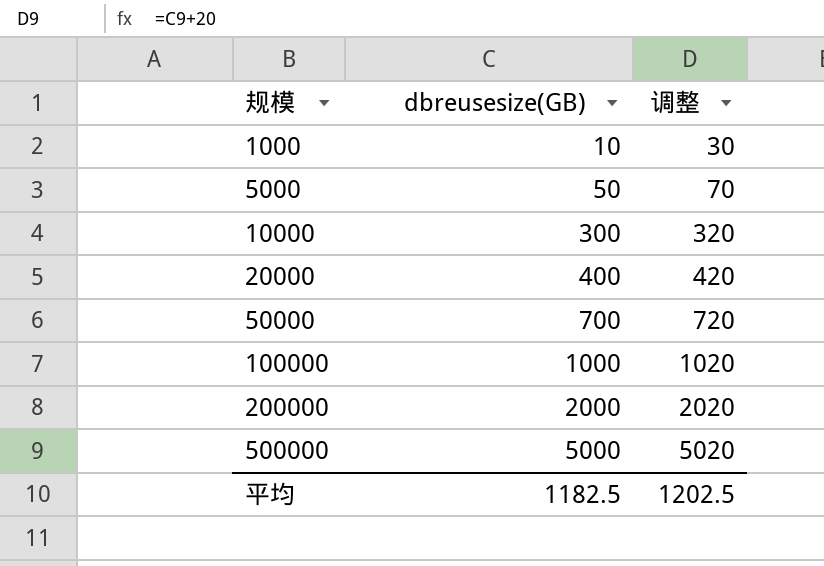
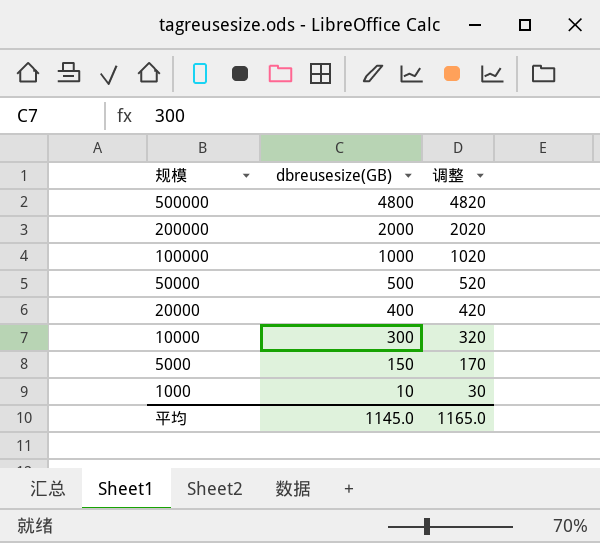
row order: 规模 ascending -> 规模 descending
500000 | dbreusesize(GB): 5000 -> 4800
500000 | 调整: 5020 -> 4820
50000 | dbreusesize(GB): 700 -> 500
50000 | 调整: 720 -> 520
5000 | dbreusesize(GB): 50 -> 150
5000 | 调整: 70 -> 170
平均 | dbreusesize(GB): 1182.5 -> 1145.0
平均 | 调整: 1202.5 -> 1165.0

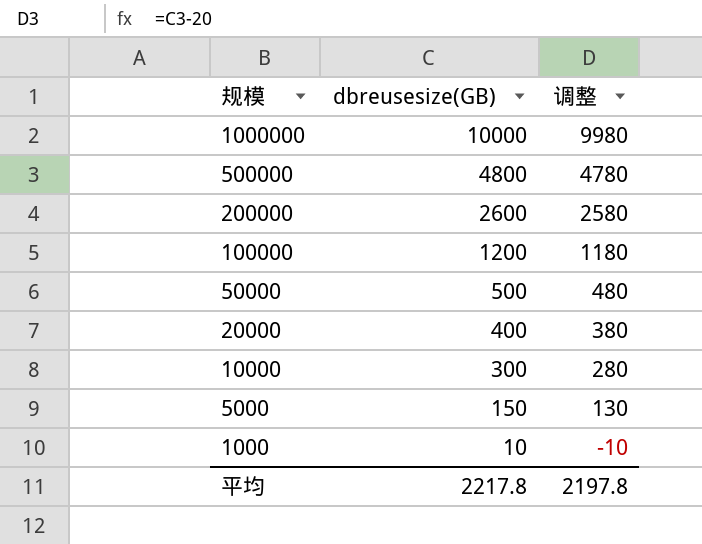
column 调整 | formula: [dbreusesize(GB)] + 20 -> [dbreusesize(GB)] - 20
row 1000000: none -> 10000 | 9980
200000 | dbreusesize(GB): 2000 -> 2600
100000 | dbreusesize(GB): 1000 -> 1200
平均 | dbreusesize(GB): 1145.0 -> 2217.8
平均 | 调整: 1165.0 -> 2197.8

